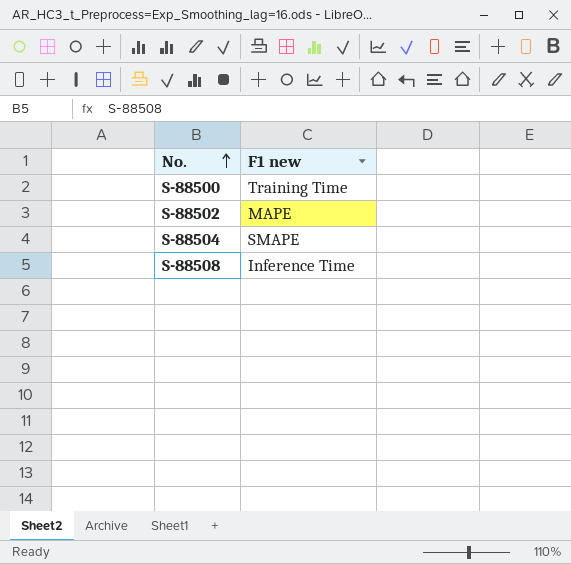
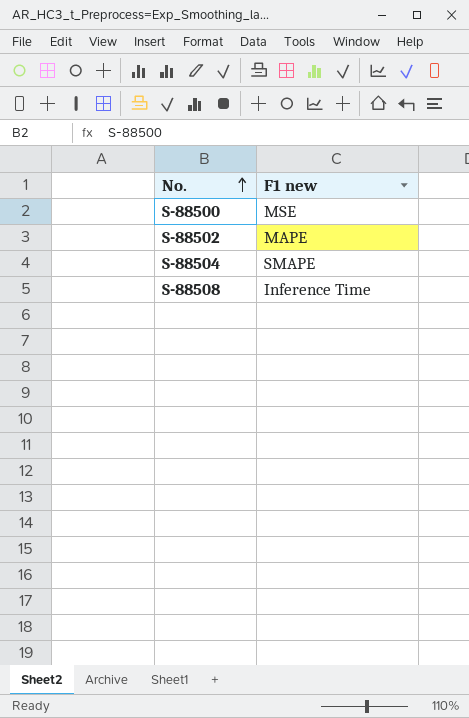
S-88500 | F1 new: Training Time -> MSE

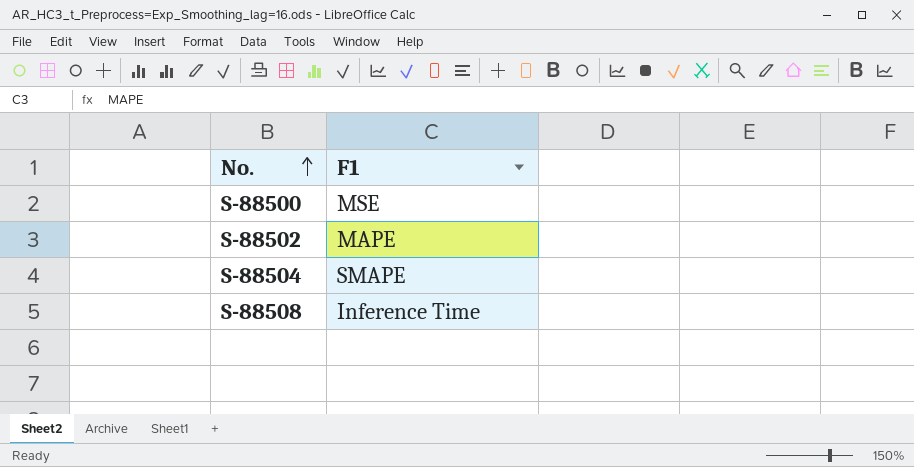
column name: F1 new -> F1

